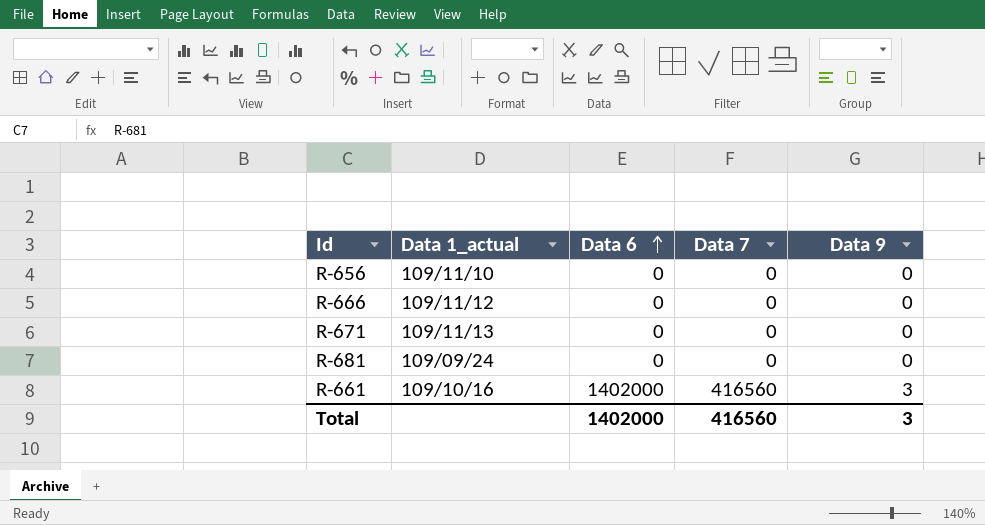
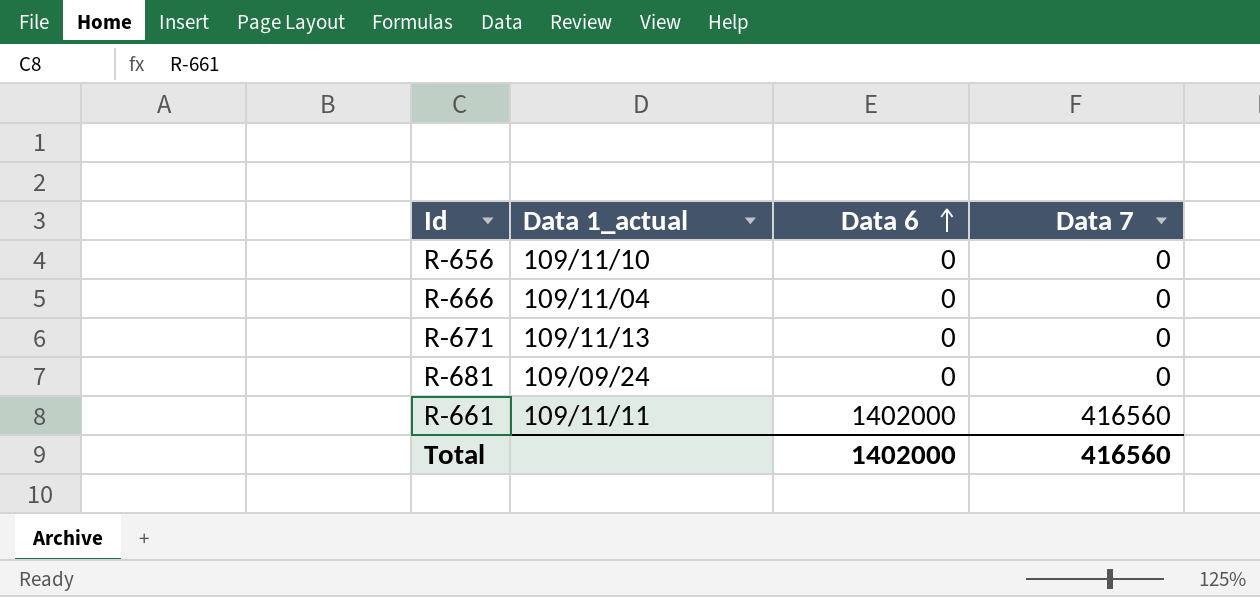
column Data 9 | position: 5 -> none
R-666 | Data 1_actual: 109/11/12 -> 109/11/04
R-661 | Data 1_actual: 109/10/16 -> 109/11/11

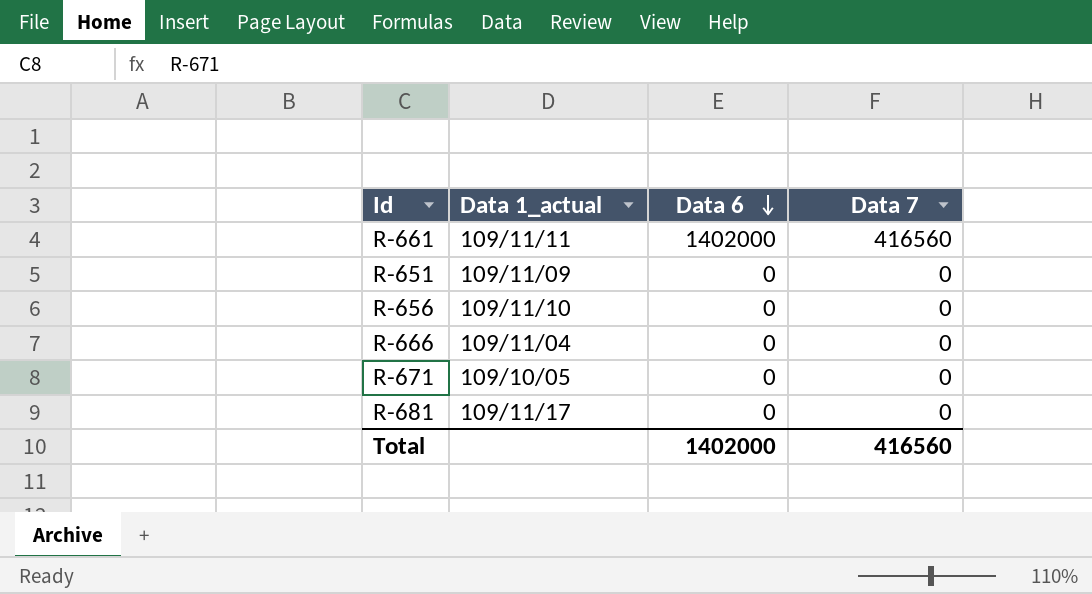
row order: Data 6 ascending -> Data 6 descending
row R-651: none -> 109/11/09 | 0 | 0
R-671 | Data 1_actual: 109/11/13 -> 109/10/05
R-681 | Data 1_actual: 109/09/24 -> 109/11/17

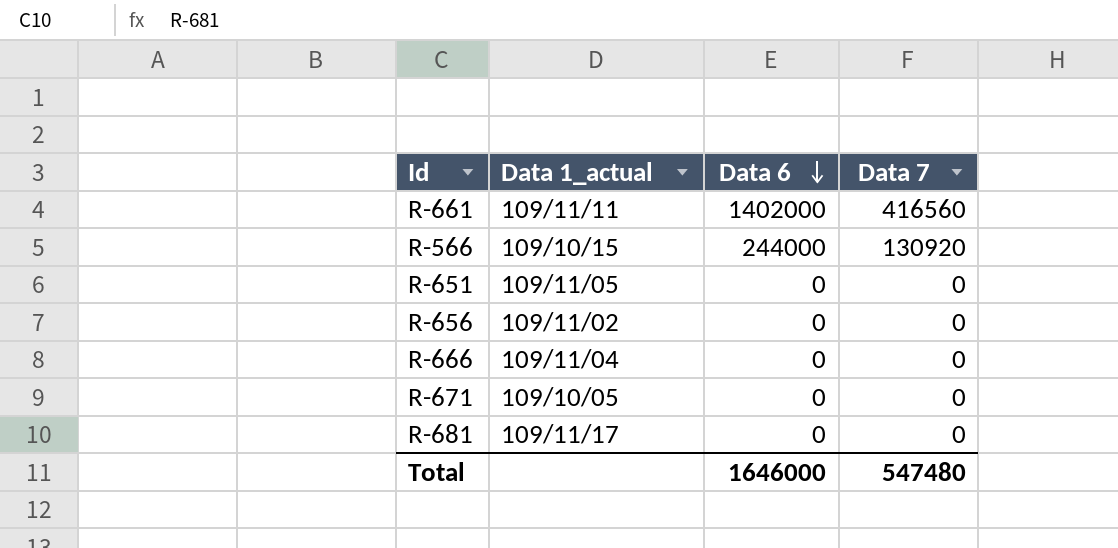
row R-566: none -> 109/10/15 | 244000 | 130920
R-651 | Data 1_actual: 109/11/09 -> 109/11/05
R-656 | Data 1_actual: 109/11/10 -> 109/11/02
Total | Data 6: 1402000 -> 1646000
Total | Data 7: 416560 -> 547480

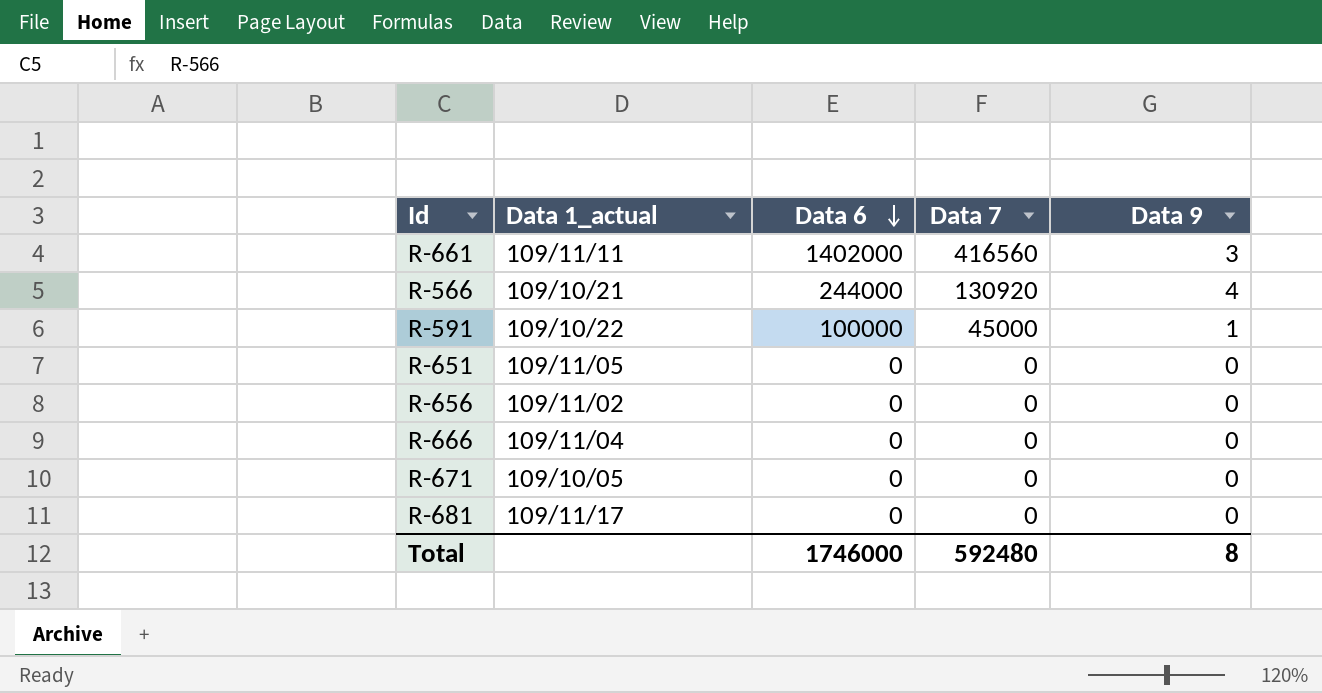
column Data 9 | position: none -> 5
R-566 | Data 1_actual: 109/10/15 -> 109/10/21
row R-591: none -> 109/10/22 | 100000 | 45000 | 1
Total | Data 6: 1646000 -> 1746000
Total | Data 7: 547480 -> 592480

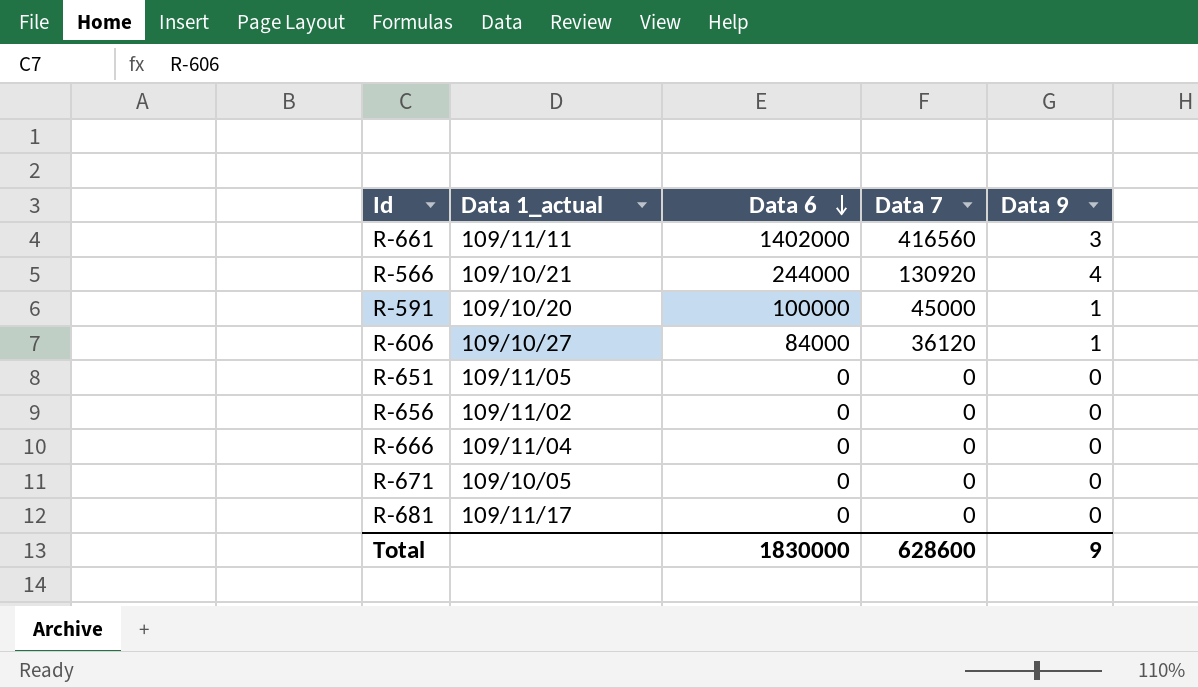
R-591 | Data 1_actual: 109/10/22 -> 109/10/20
row R-606: none -> 109/10/27 | 84000 | 36120 | 1
Total | Data 6: 1746000 -> 1830000
Total | Data 7: 592480 -> 628600
Total | Data 9: 8 -> 9

